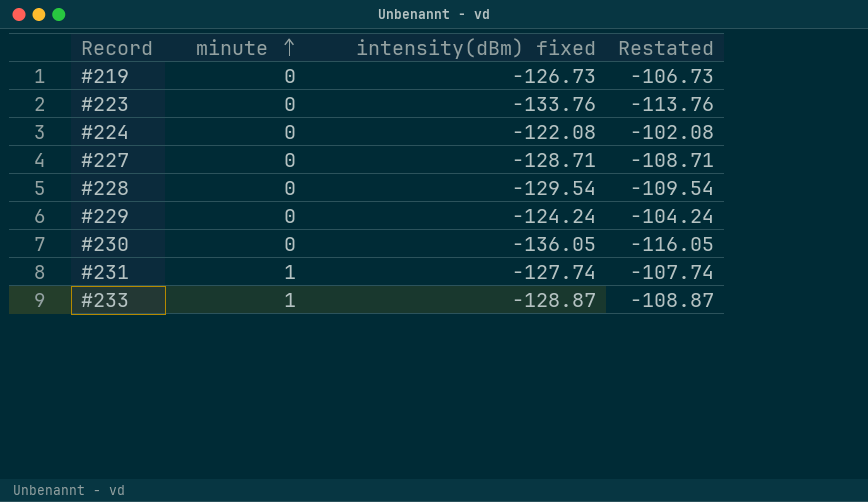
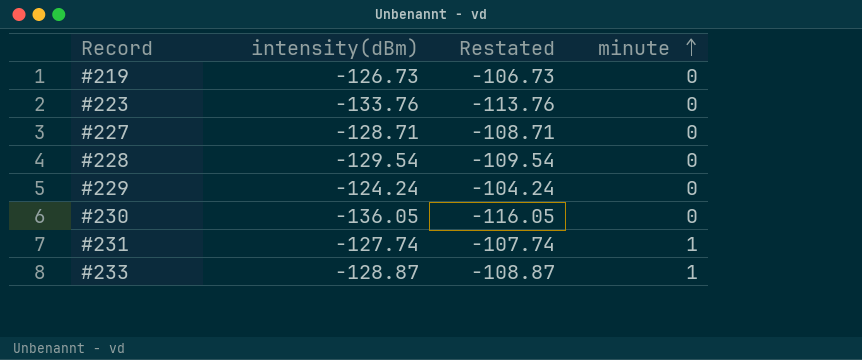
column name: intensity(dBm) fixed -> intensity(dBm)
column minute | position: 2 -> 4
row #224: 0 | -122.08 | -102.08 -> none

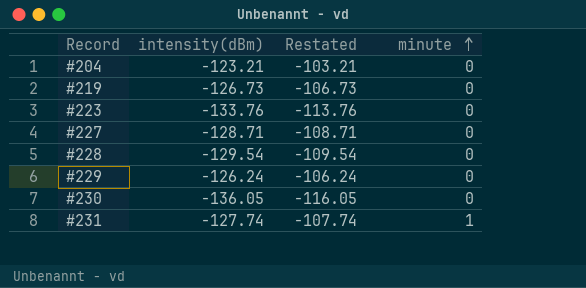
row #233: -128.87 | -108.87 | 1 -> none
row #204: none -> -123.21 | -103.21 | 0
#229 | intensity(dBm): -124.24 -> -126.24
#229 | Restated: -104.24 -> -106.24

